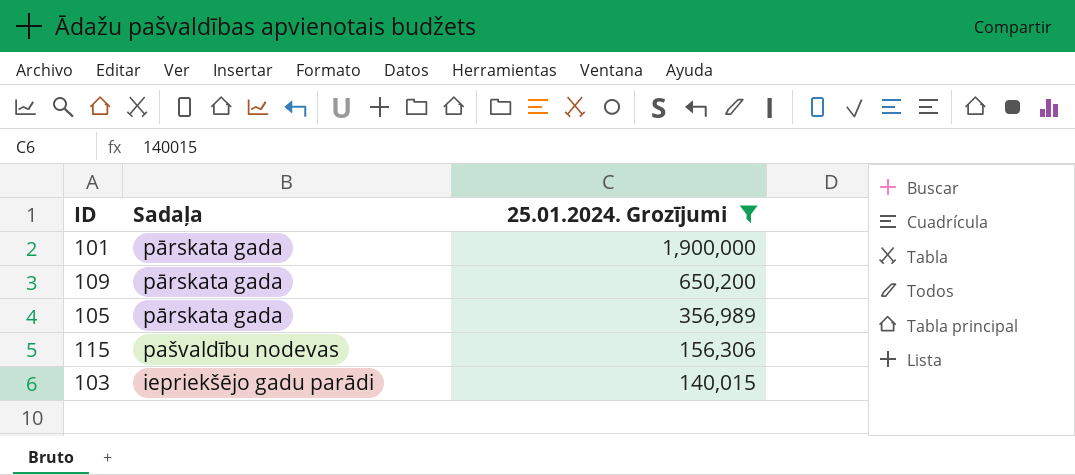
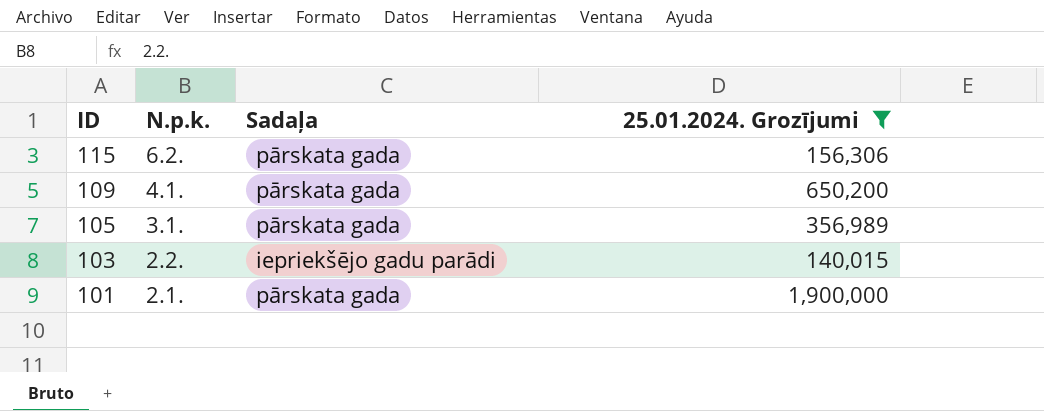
row order: 25.01.2024. Grozījumi descending -> ID descending
column N.p.k. | position: none -> 2
115 | Sadaļa: pašvaldību nodevas -> pārskata gada

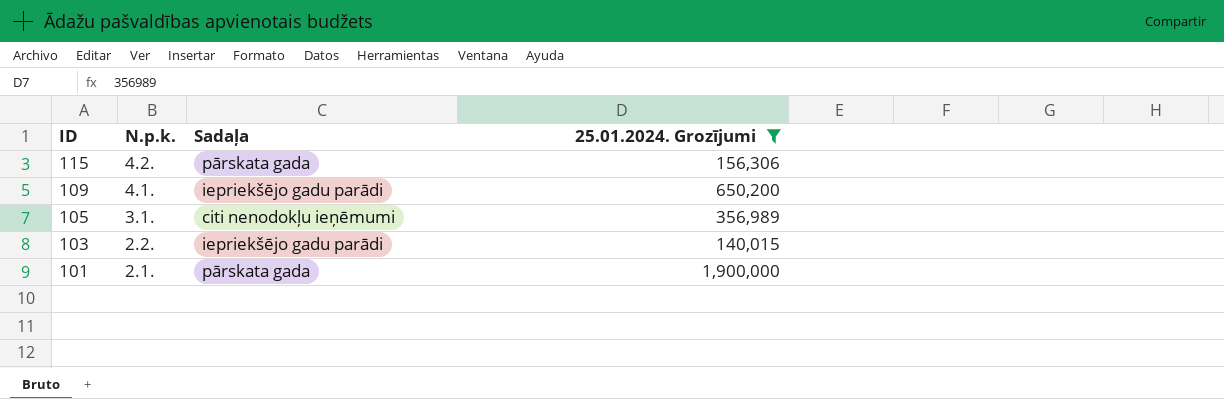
115 | N.p.k.: 6.2. -> 4.2.
109 | Sadaļa: pārskata gada -> iepriekšējo gadu parādi
105 | Sadaļa: pārskata gada -> citi nenodokļu ieņēmumi

